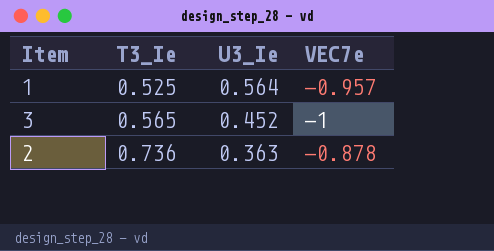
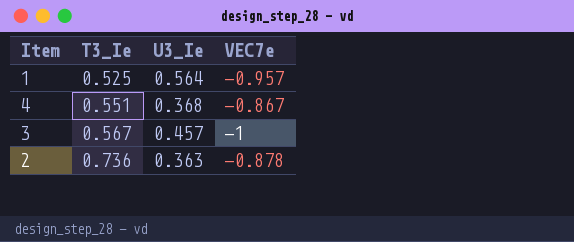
row 4: none -> 0.551 | 0.368 | -0.867
3 | T3_Ie: 0.565 -> 0.567
3 | U3_Ie: 0.452 -> 0.457

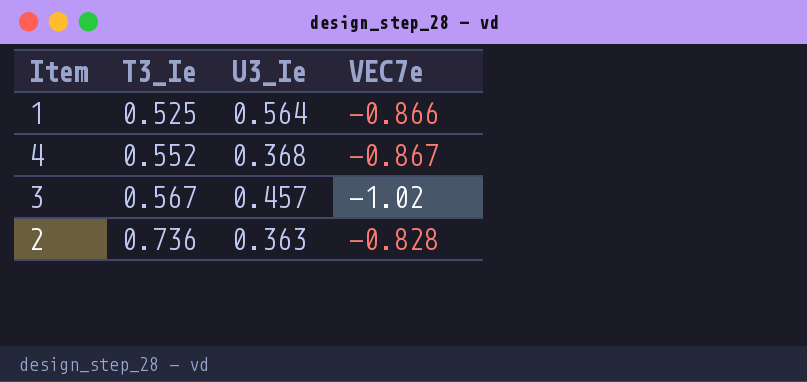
1 | VEC7e: -0.957 -> -0.866
4 | T3_Ie: 0.551 -> 0.552
3 | VEC7e: -1 -> -1.02
2 | VEC7e: -0.878 -> -0.828

